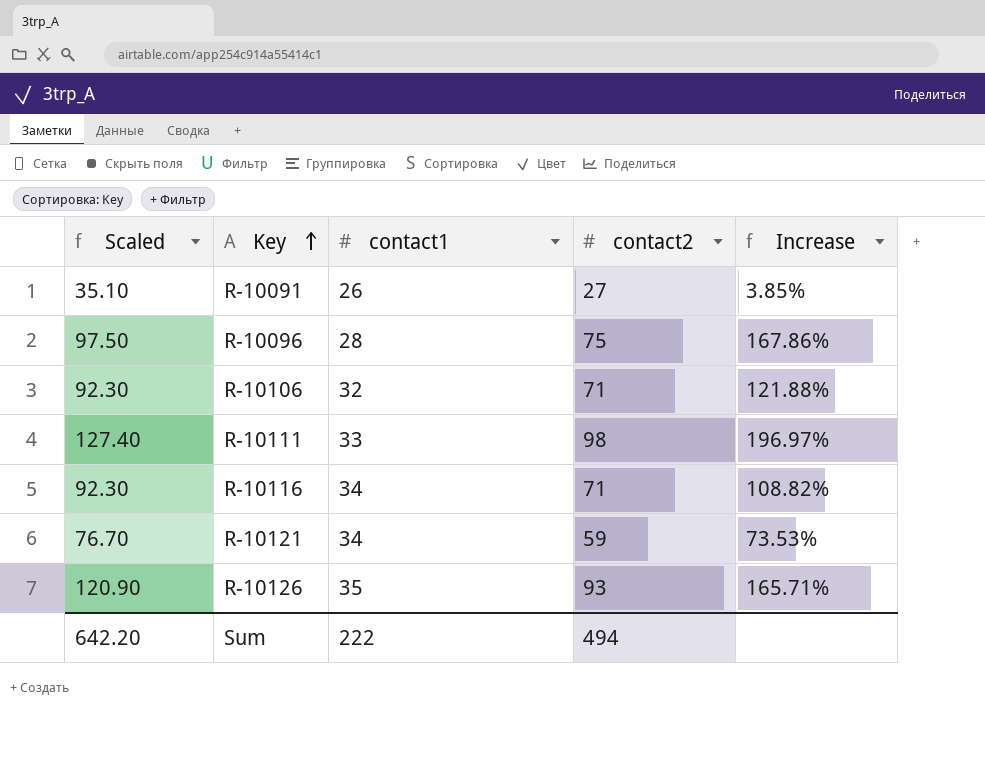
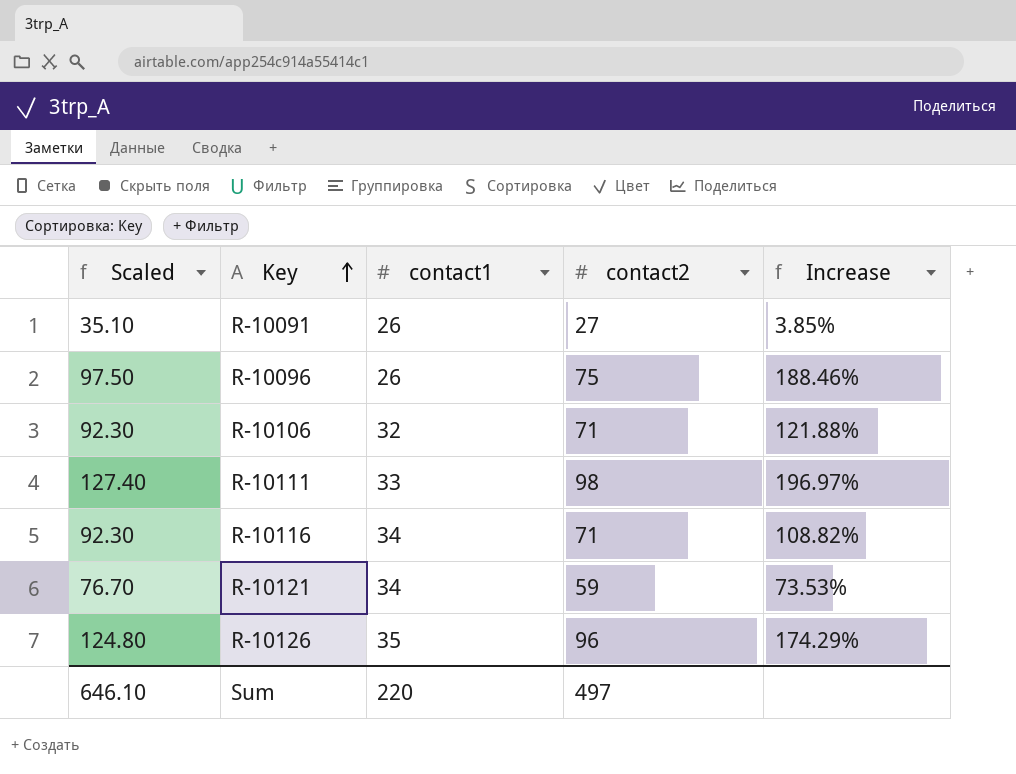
R-10096 | contact1: 28 -> 26
R-10096 | Increase: 167.86% -> 188.46%
R-10126 | Scaled: 120.90 -> 124.80
R-10126 | contact2: 93 -> 96
R-10126 | Increase: 165.71% -> 174.29%
Sum | Scaled: 642.20 -> 646.10
Sum | contact1: 222 -> 220
Sum | contact2: 494 -> 497

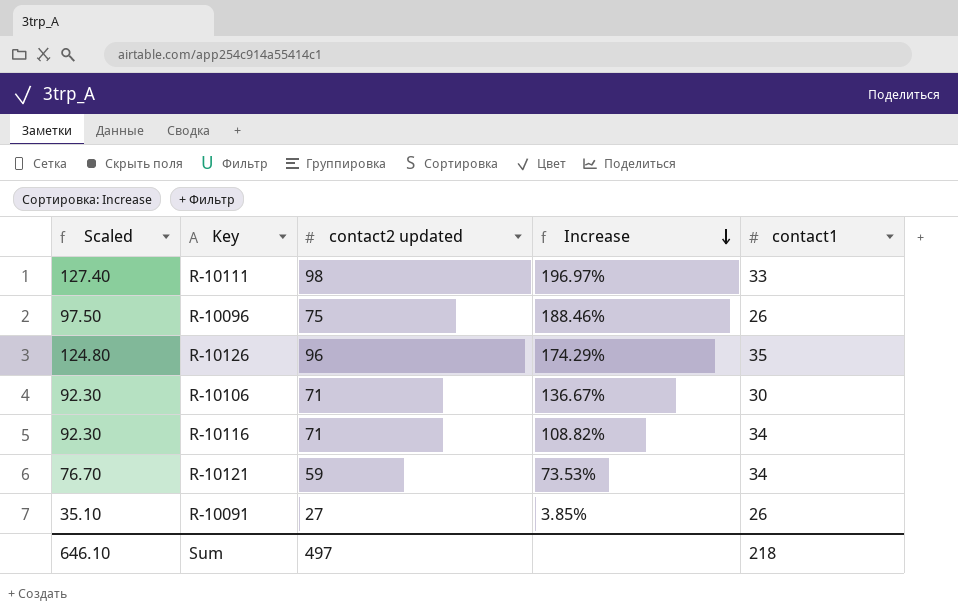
row order: Key ascending -> Increase descending
column name: contact2 -> contact2 updated
column contact1 | position: 3 -> 5
R-10106 | Increase: 121.88% -> 136.67%
R-10106 | contact1: 32 -> 30
Sum | contact1: 220 -> 218

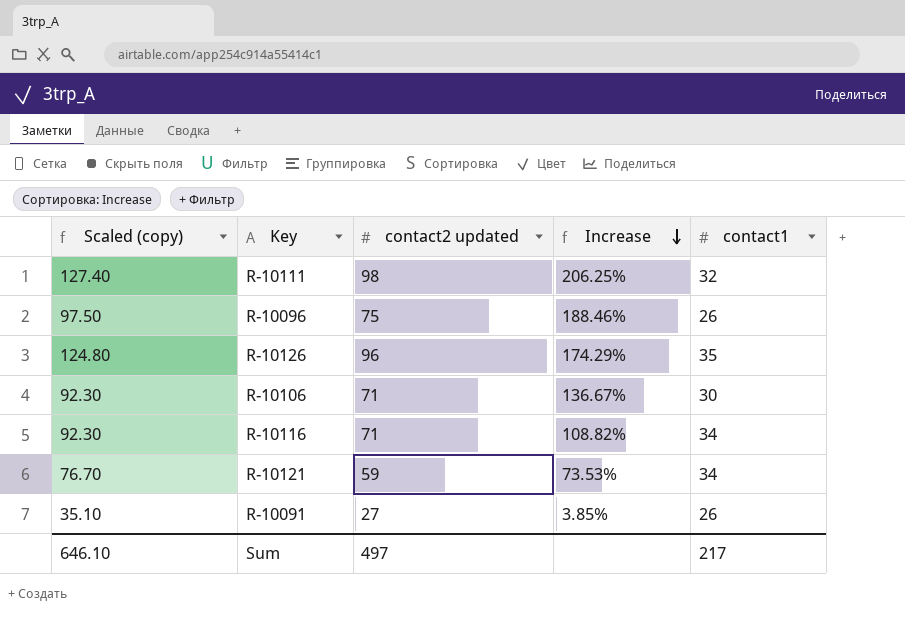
column name: Scaled -> Scaled (copy)
R-10111 | Increase: 196.97% -> 206.25%
R-10111 | contact1: 33 -> 32
Sum | contact1: 218 -> 217

